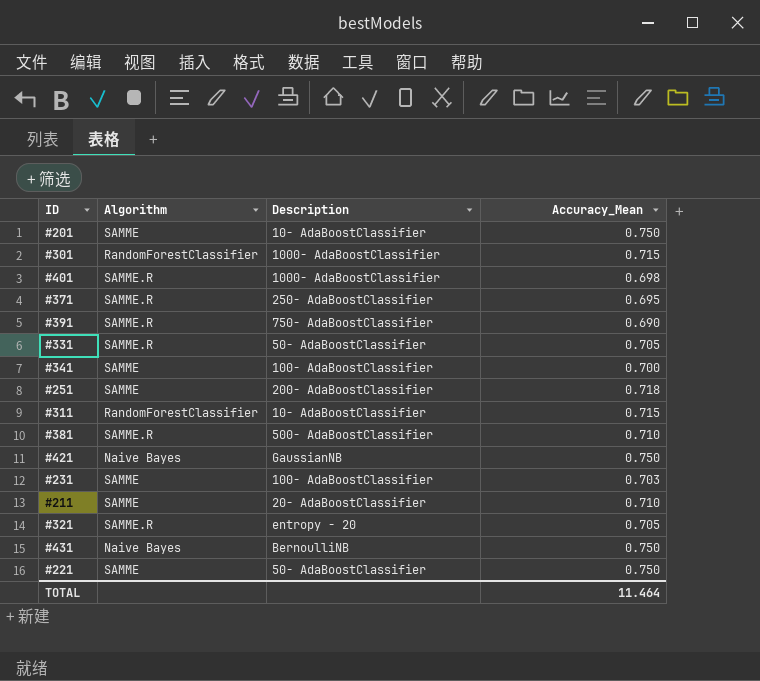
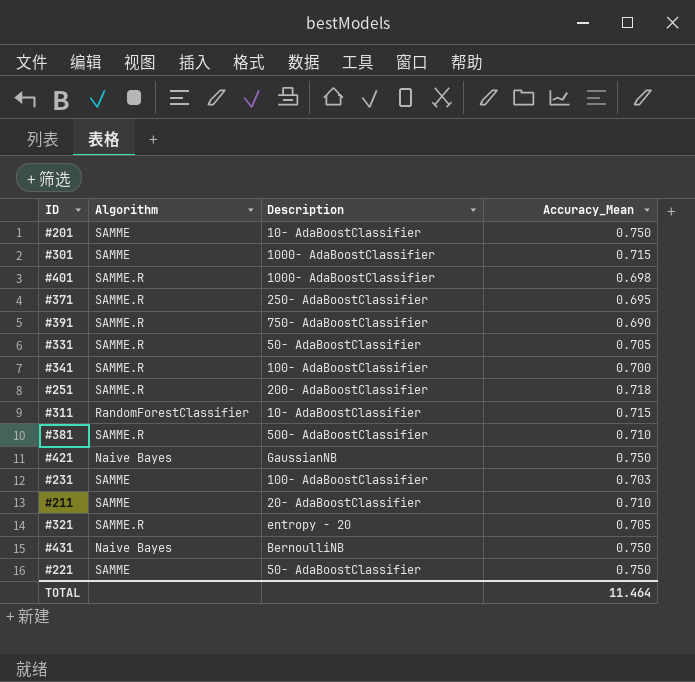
#301 | Algorithm: RandomForestClassifier -> SAMME
#341 | Algorithm: SAMME -> SAMME.R
#251 | Algorithm: SAMME -> SAMME.R

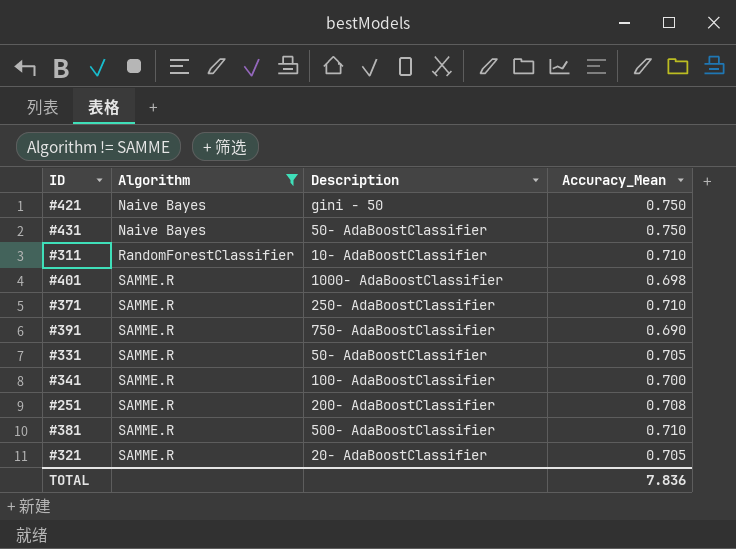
filter: none -> Algorithm != SAMME
row order: none -> Algorithm ascending
#421 | Description: GaussianNB -> gini - 50
#431 | Description: BernoulliNB -> 50- AdaBoostClassifier
#311 | Accuracy_Mean: 0.715 -> 0.710
#371 | Accuracy_Mean: 0.695 -> 0.710
#251 | Accuracy_Mean: 0.718 -> 0.708
#321 | Description: entropy - 20 -> 20- AdaBoostClassifier
TOTAL | Accuracy_Mean: 11.464 -> 7.836

